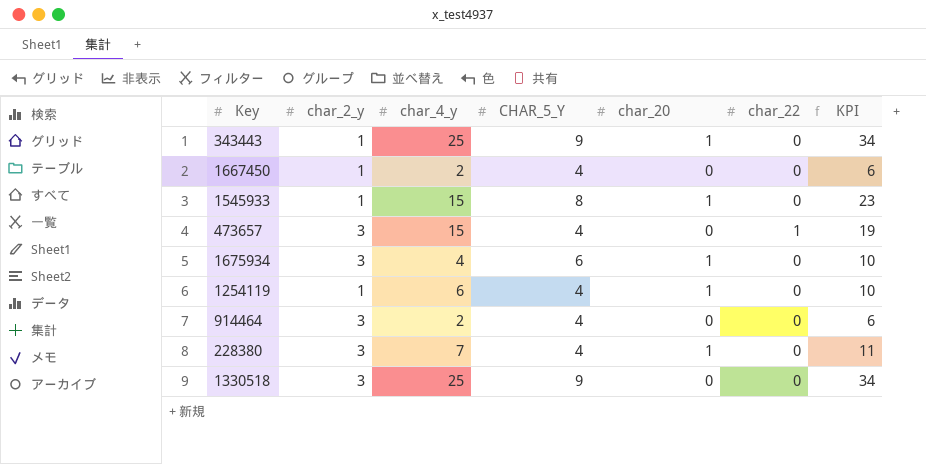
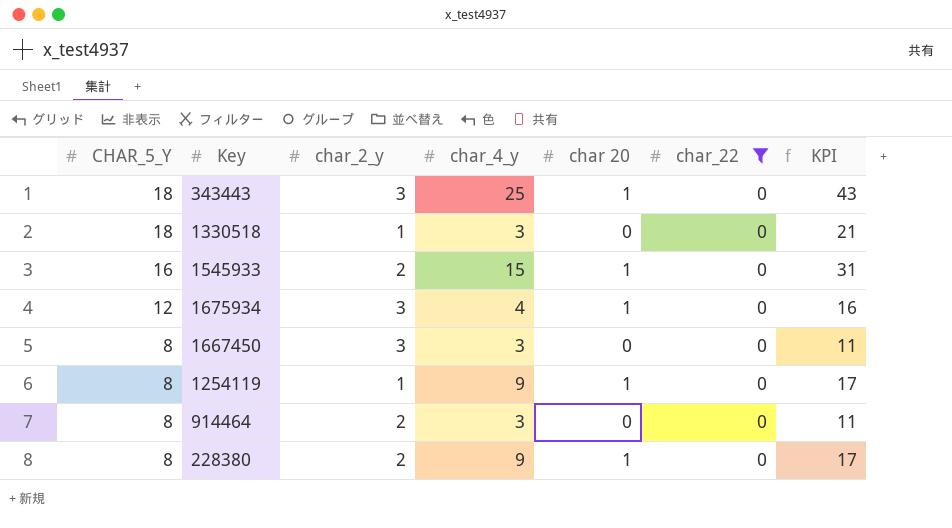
filter: none -> char_22 = 0
row order: none -> CHAR_5_Y descending
column CHAR_5_Y | position: 4 -> 1
column name: char_20 -> char 20
343443 | CHAR_5_Y: 9 -> 18
343443 | char_2_y: 1 -> 3
343443 | KPI: 34 -> 43
1330518 | CHAR_5_Y: 9 -> 18
1330518 | char_2_y: 3 -> 1
1330518 | char_4_y: 25 -> 3
1330518 | KPI: 34 -> 21
1545933 | CHAR_5_Y: 8 -> 16
1545933 | char_2_y: 1 -> 2
1545933 | KPI: 23 -> 31
1675934 | CHAR_5_Y: 6 -> 12
1675934 | KPI: 10 -> 16
1667450 | CHAR_5_Y: 4 -> 8
1667450 | char_2_y: 1 -> 3
1667450 | char_4_y: 2 -> 3
1667450 | KPI: 6 -> 11
1254119 | CHAR_5_Y: 4 -> 8
1254119 | char_4_y: 6 -> 9
1254119 | KPI: 10 -> 17
914464 | CHAR_5_Y: 4 -> 8
914464 | char_2_y: 3 -> 2
914464 | char_4_y: 2 -> 3
914464 | KPI: 6 -> 11
228380 | CHAR_5_Y: 4 -> 8
228380 | char_2_y: 3 -> 2
228380 | char_4_y: 7 -> 9
228380 | KPI: 11 -> 17

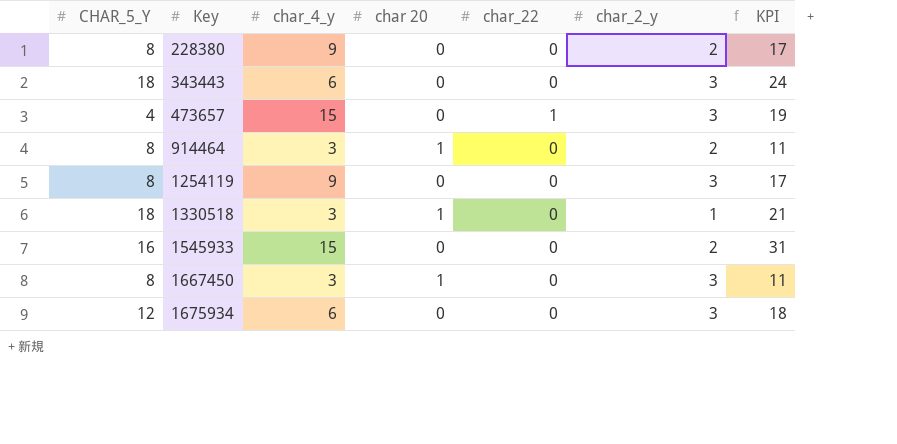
filter: char_22 = 0 -> none
row order: CHAR_5_Y descending -> Key ascending
column char_2_y | position: 3 -> 6
228380 | char 20: 1 -> 0
343443 | char_4_y: 25 -> 6
343443 | char 20: 1 -> 0
343443 | KPI: 43 -> 24
914464 | char 20: 0 -> 1
1254119 | char 20: 1 -> 0
1254119 | char_2_y: 1 -> 3
1330518 | char 20: 0 -> 1
1545933 | char 20: 1 -> 0
1667450 | char 20: 0 -> 1
1675934 | char_4_y: 4 -> 6
1675934 | char 20: 1 -> 0
1675934 | KPI: 16 -> 18

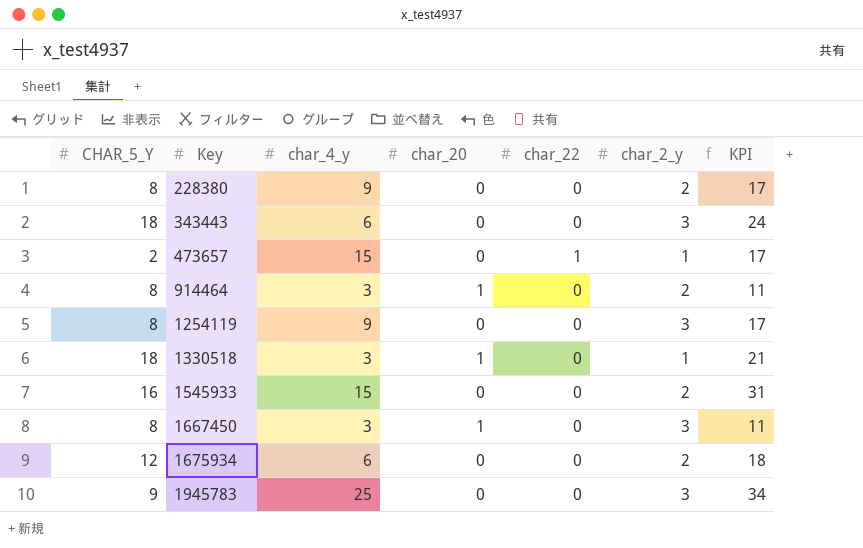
column name: char 20 -> char_20
473657 | CHAR_5_Y: 4 -> 2
473657 | char_2_y: 3 -> 1
473657 | KPI: 19 -> 17
1675934 | char_2_y: 3 -> 2
row 1945783: none -> 9 | 25 | 0 | 0 | 3 | 34

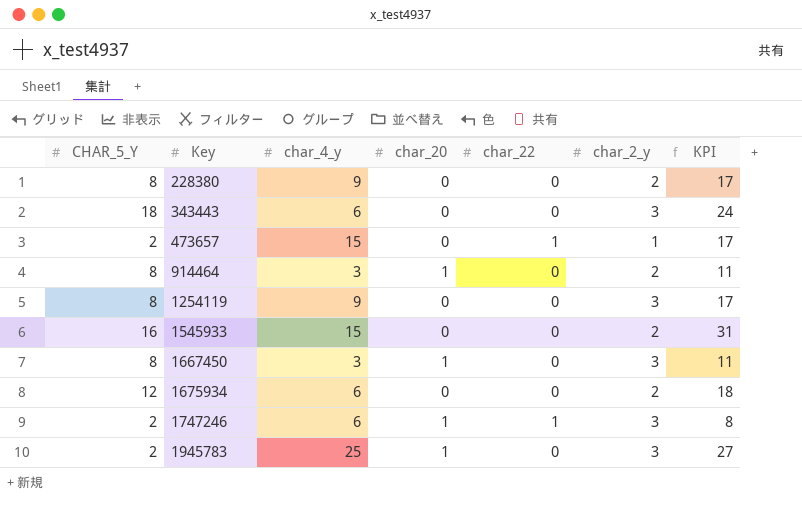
row 1330518: 18 | 3 | 1 | 0 | 1 | 21 -> none
row 1747246: none -> 2 | 6 | 1 | 1 | 3 | 8
1945783 | CHAR_5_Y: 9 -> 2
1945783 | char_20: 0 -> 1
1945783 | KPI: 34 -> 27

